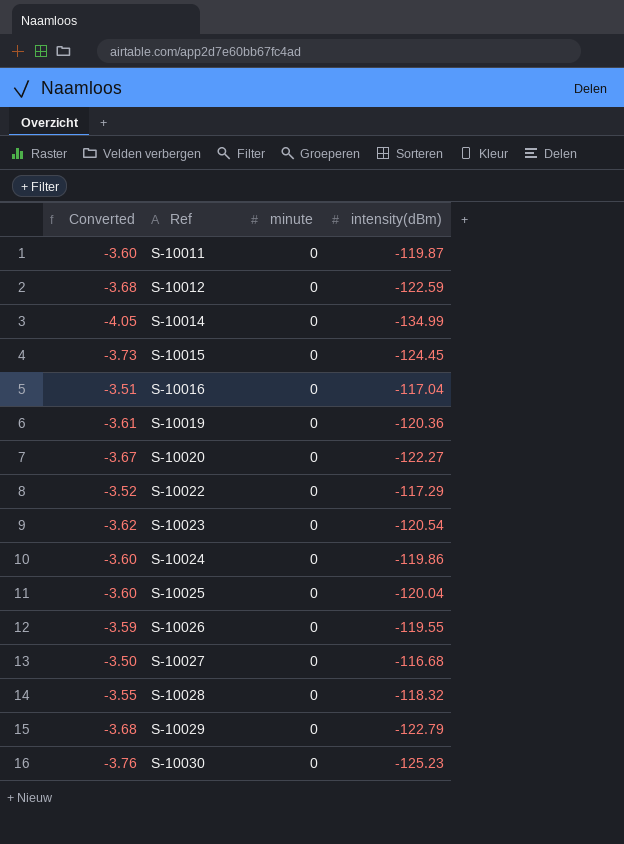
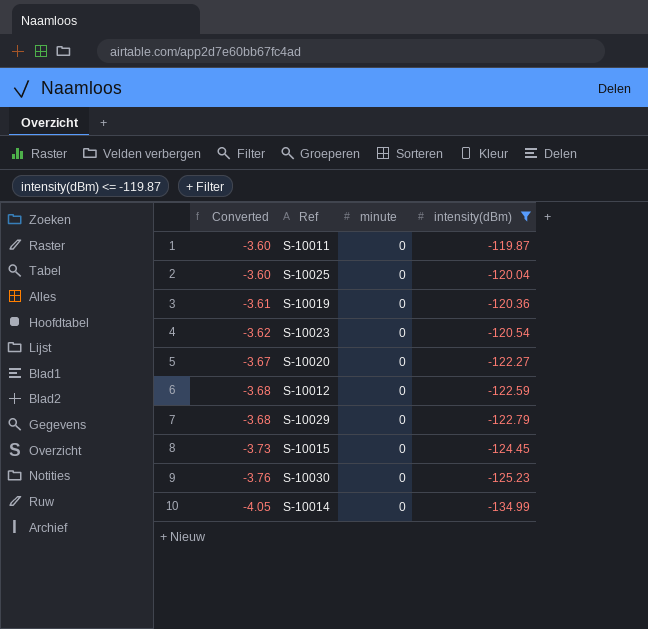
filter: none -> intensity(dBm) <= -119.87
row order: Ref ascending -> Converted descending

